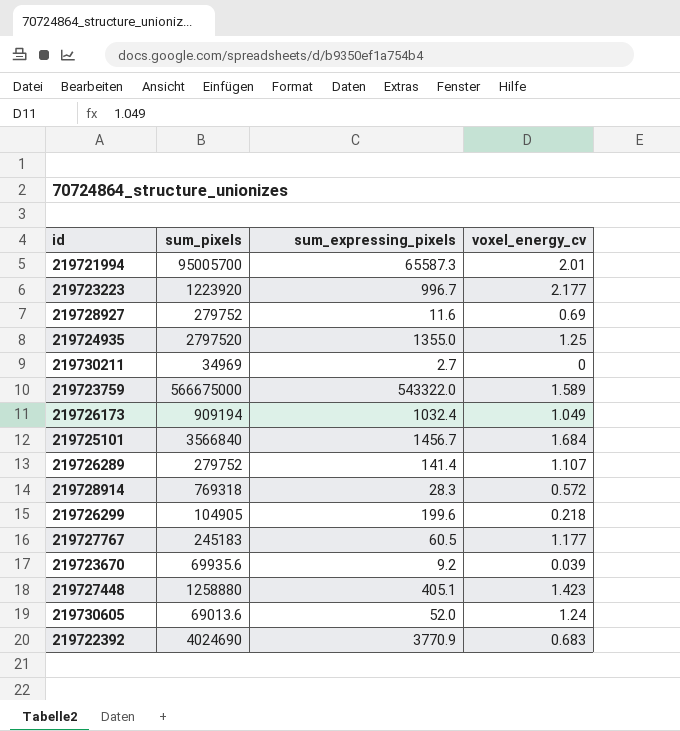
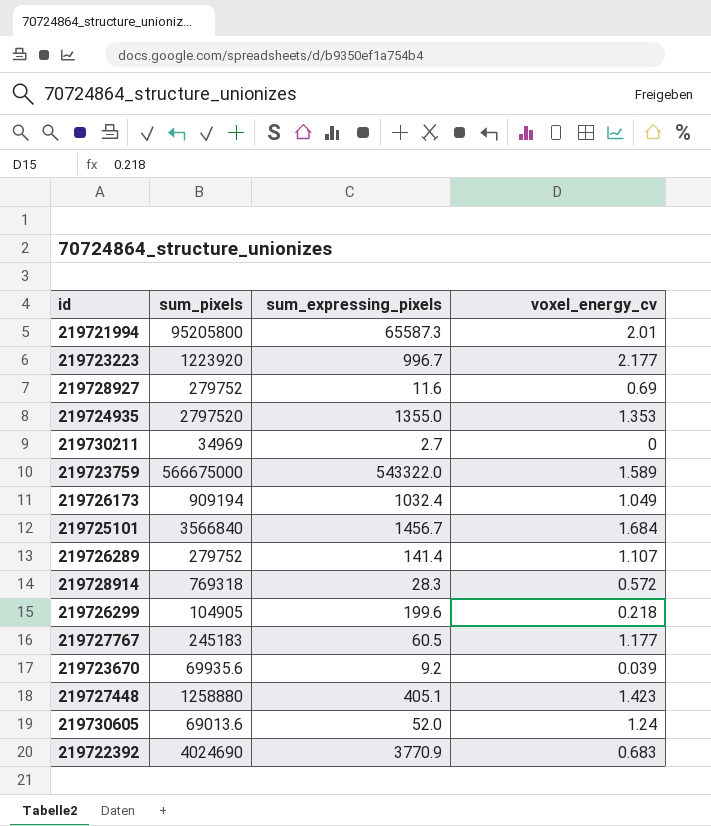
219721994 | sum_pixels: 95005700 -> 95205800
219724935 | voxel_energy_cv: 1.25 -> 1.353

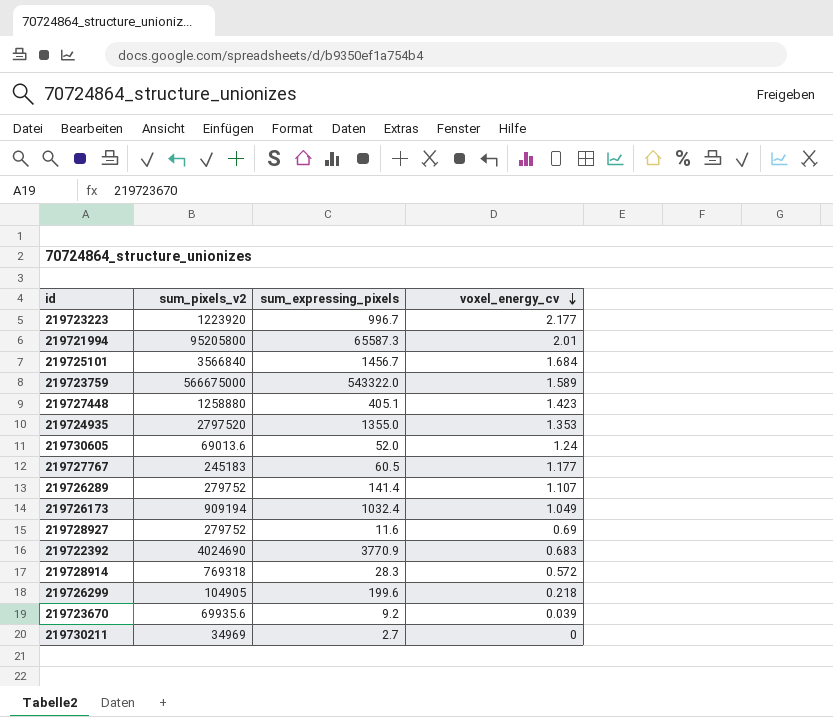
row order: none -> voxel_energy_cv descending
column name: sum_pixels -> sum_pixels_v2

